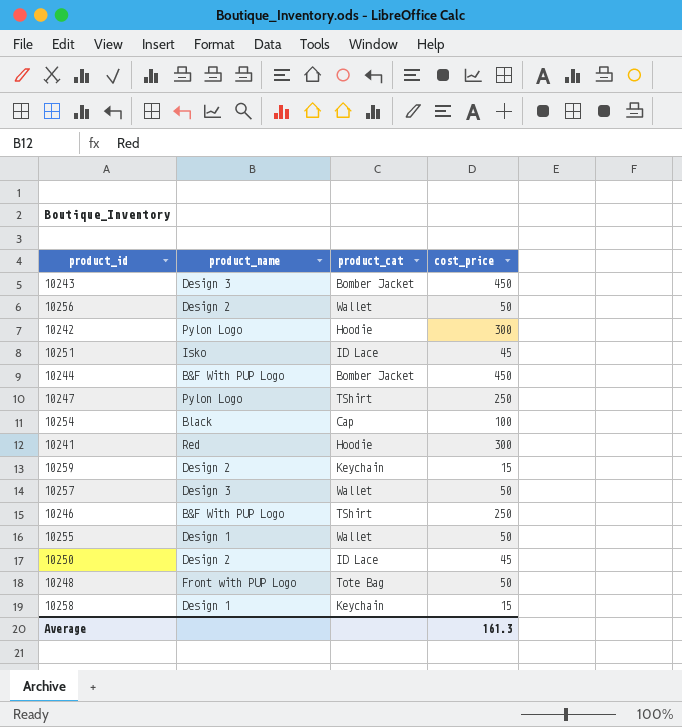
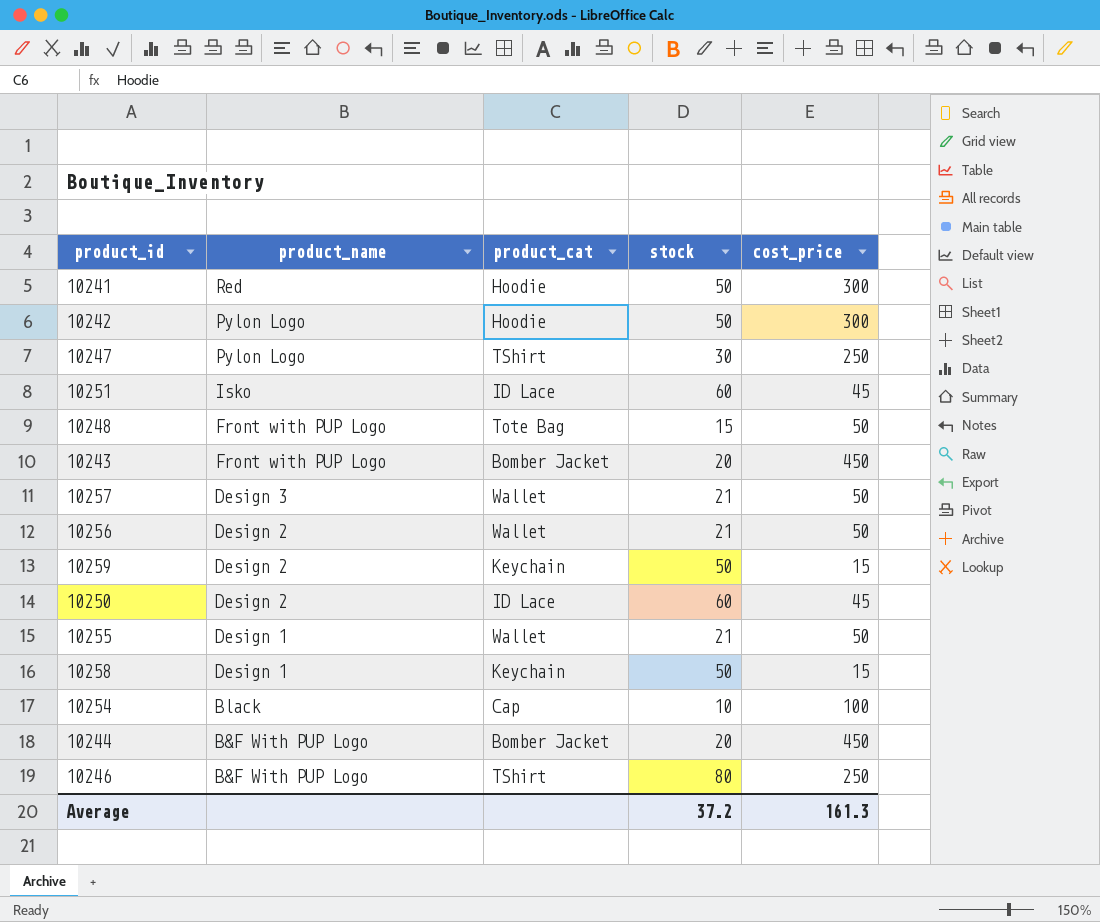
row order: none -> product_name descending
column stock | position: none -> 4
10243 | product_name: Design 3 -> Front with PUP Logo

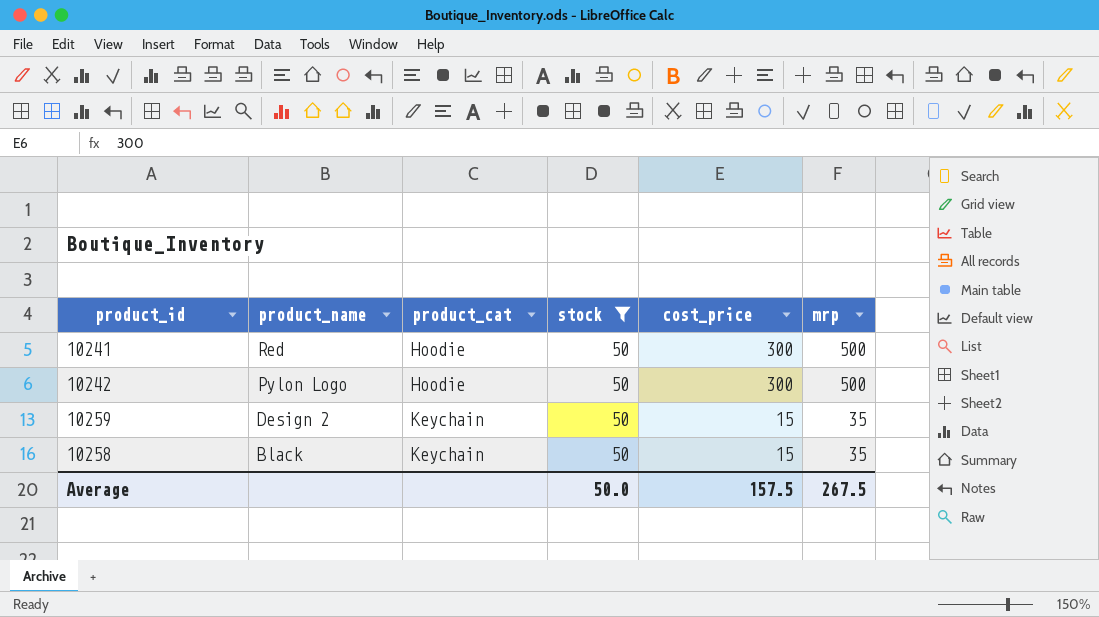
filter: none -> stock = 50
column mrp | position: none -> 6
10258 | product_name: Design 1 -> Black
Average | stock: 37.2 -> 50.0
Average | cost_price: 161.3 -> 157.5

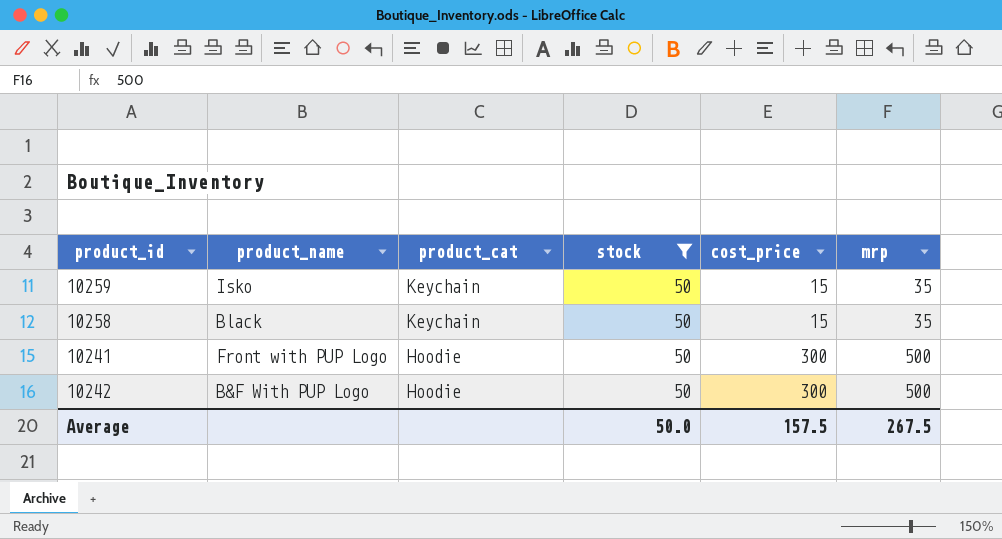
row order: product_name descending -> product_cat descending
10259 | product_name: Design 2 -> Isko
10241 | product_name: Red -> Front with PUP Logo
10242 | product_name: Pylon Logo -> B&F With PUP Logo

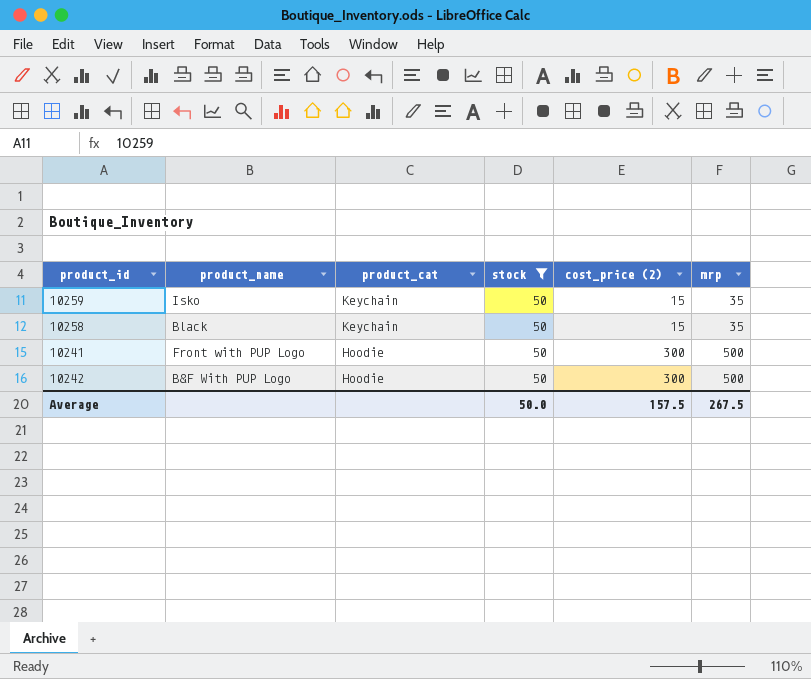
column name: cost_price -> cost_price (2)

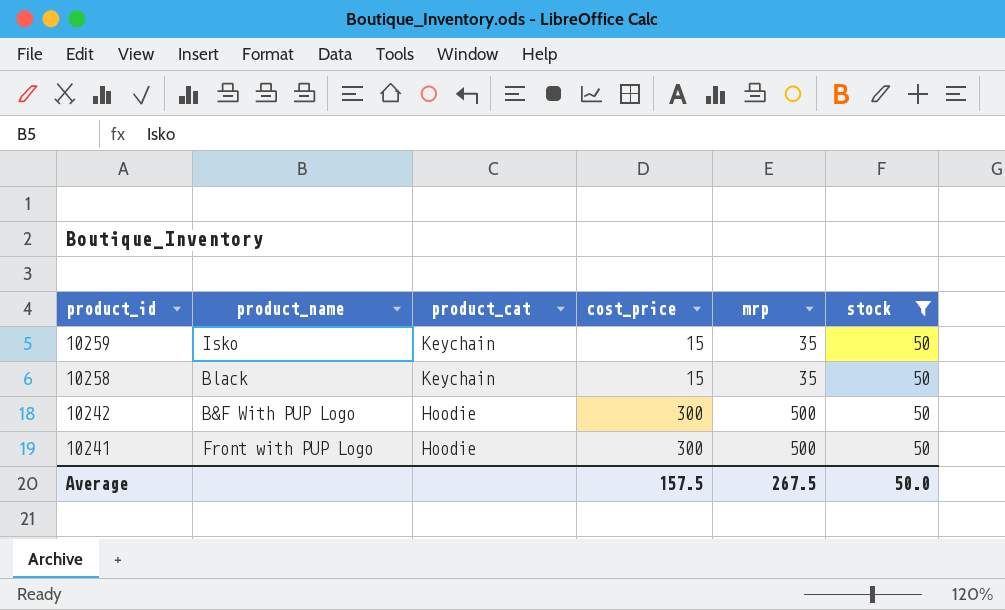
row order: product_cat descending -> product_id descending
column name: cost_price (2) -> cost_price
column stock | position: 4 -> 6

